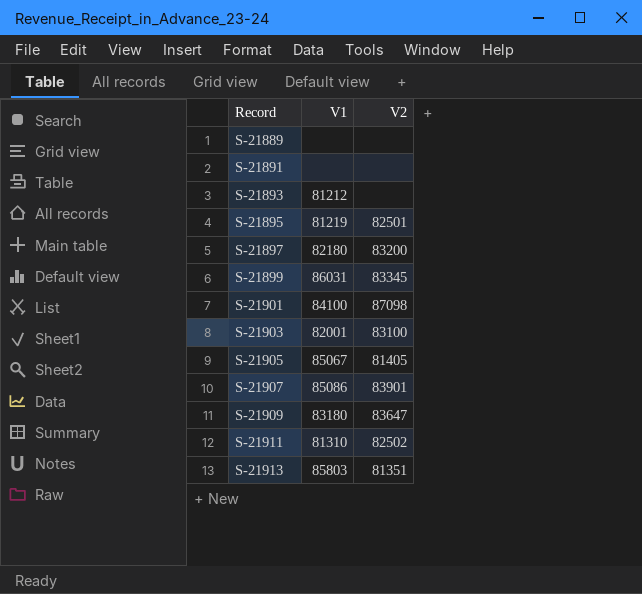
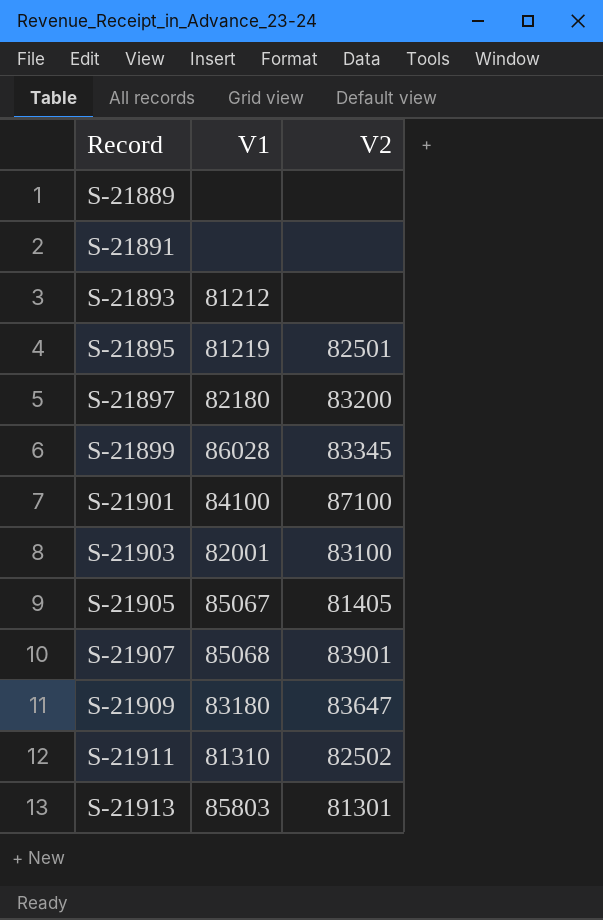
S-21899 | V1: 86031 -> 86028
S-21901 | V2: 87098 -> 87100
S-21907 | V1: 85086 -> 85068
S-21913 | V2: 81351 -> 81301

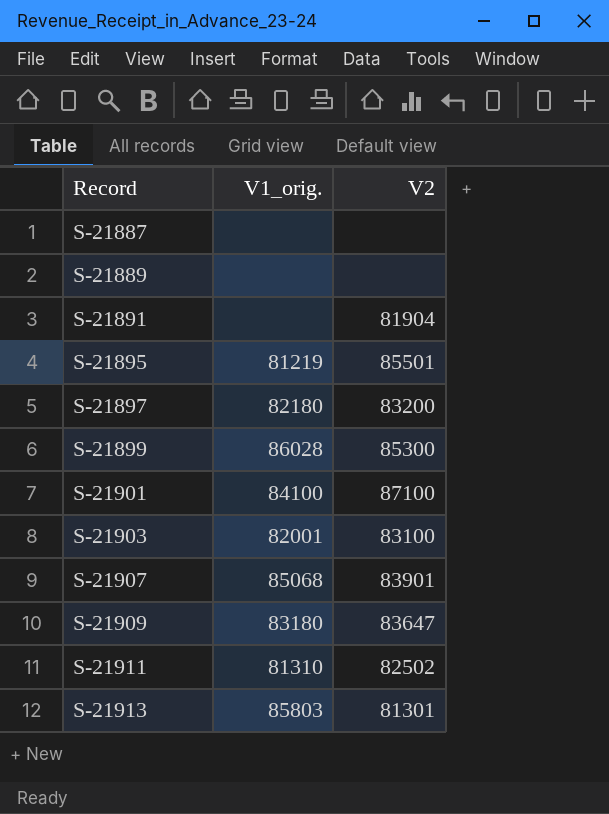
column name: V1 -> V1_orig.
row S-21893: 81212 | none -> none
row S-21905: 85067 | 81405 -> none
row S-21887: none -> none | none
S-21891 | V2: none -> 81904
S-21895 | V2: 82501 -> 85501
S-21899 | V2: 83345 -> 85300

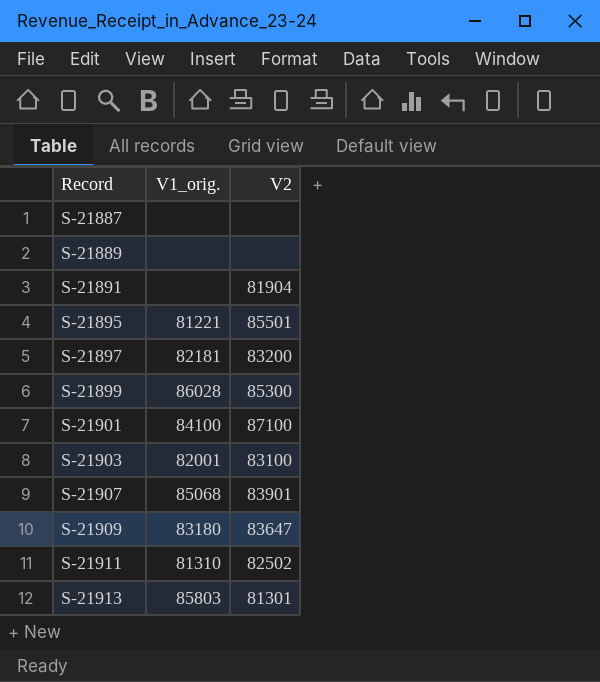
S-21895 | V1_orig.: 81219 -> 81221
S-21897 | V1_orig.: 82180 -> 82181

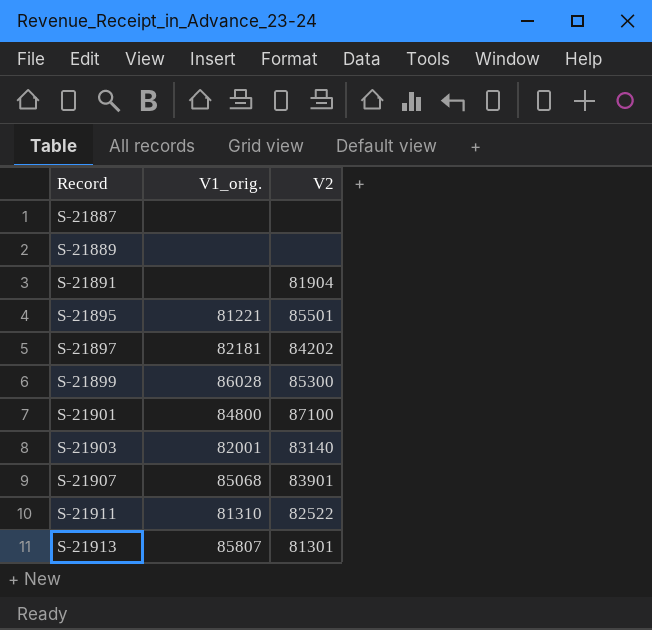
row S-21909: 83180 | 83647 -> none
S-21897 | V2: 83200 -> 84202
S-21901 | V1_orig.: 84100 -> 84800
S-21903 | V2: 83100 -> 83140
S-21911 | V2: 82502 -> 82522
S-21913 | V1_orig.: 85803 -> 85807

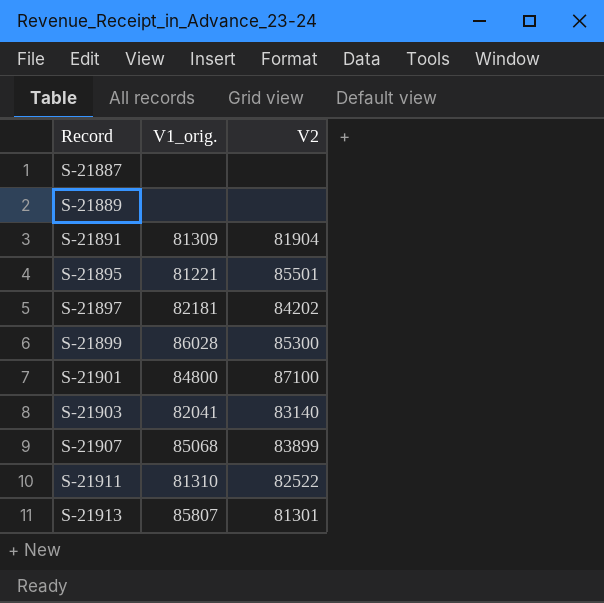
S-21891 | V1_orig.: none -> 81309
S-21903 | V1_orig.: 82001 -> 82041
S-21907 | V2: 83901 -> 83899

